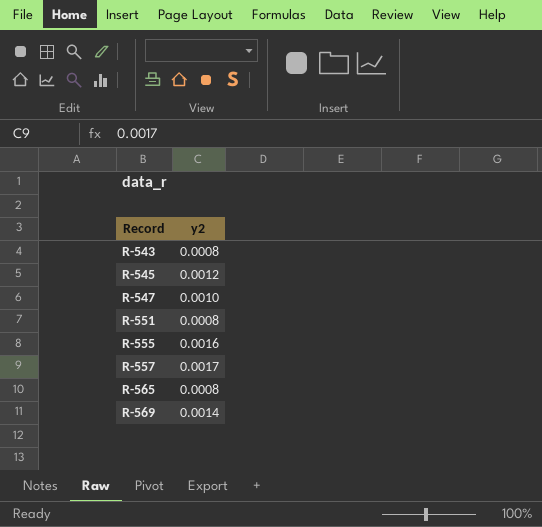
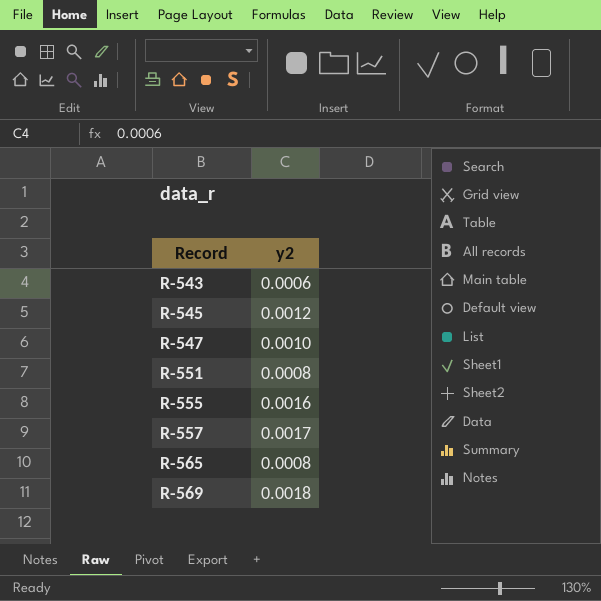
R-543 | y2: 0.0008 -> 0.0006
R-569 | y2: 0.0014 -> 0.0018

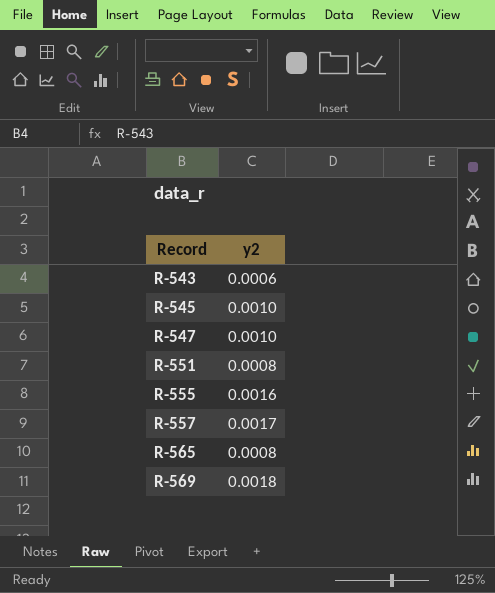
R-545 | y2: 0.0012 -> 0.0010

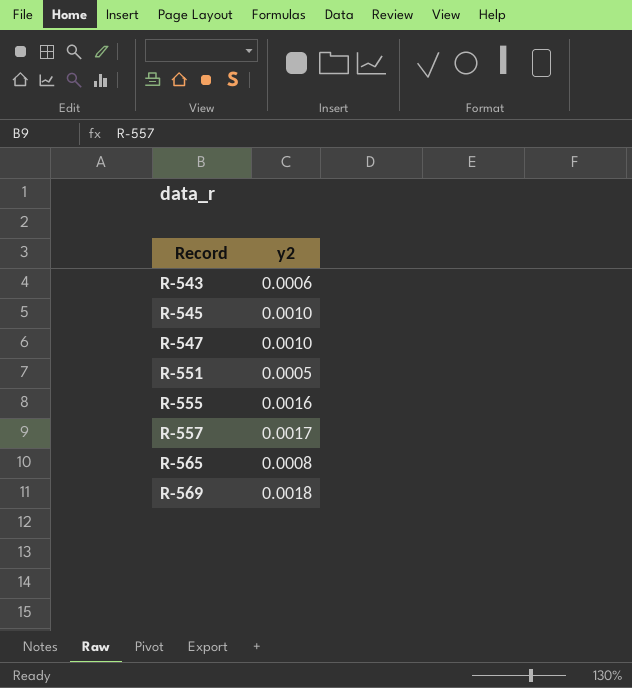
R-551 | y2: 0.0008 -> 0.0005

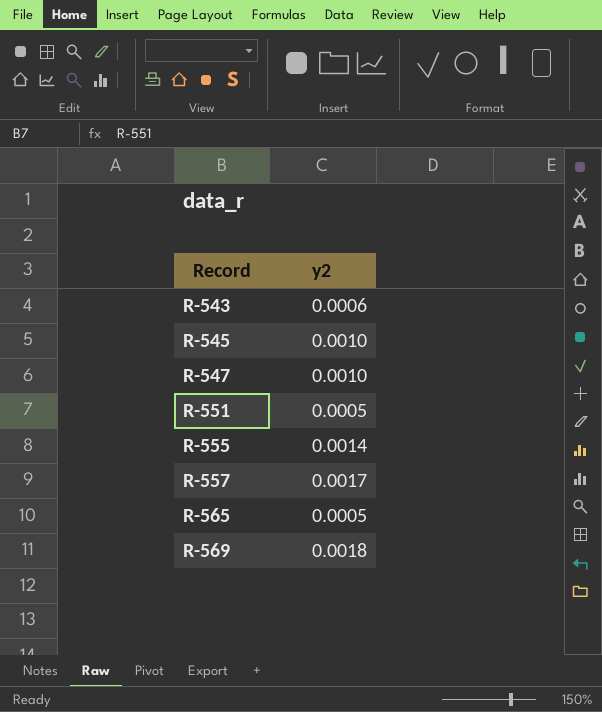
R-555 | y2: 0.0016 -> 0.0014
R-565 | y2: 0.0008 -> 0.0005

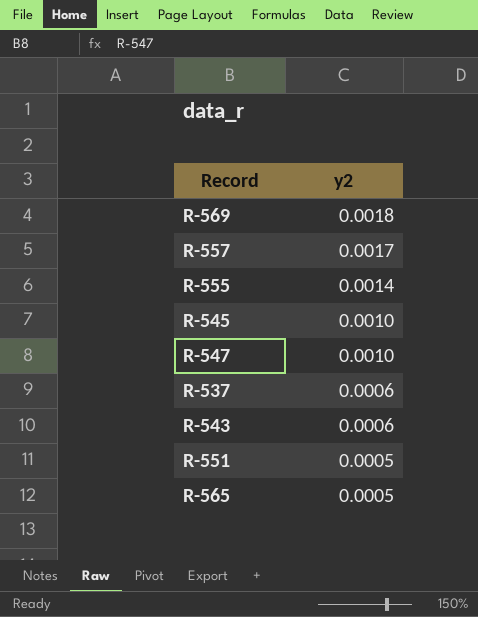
row order: Record ascending -> y2 descending
row R-537: none -> 0.0006

